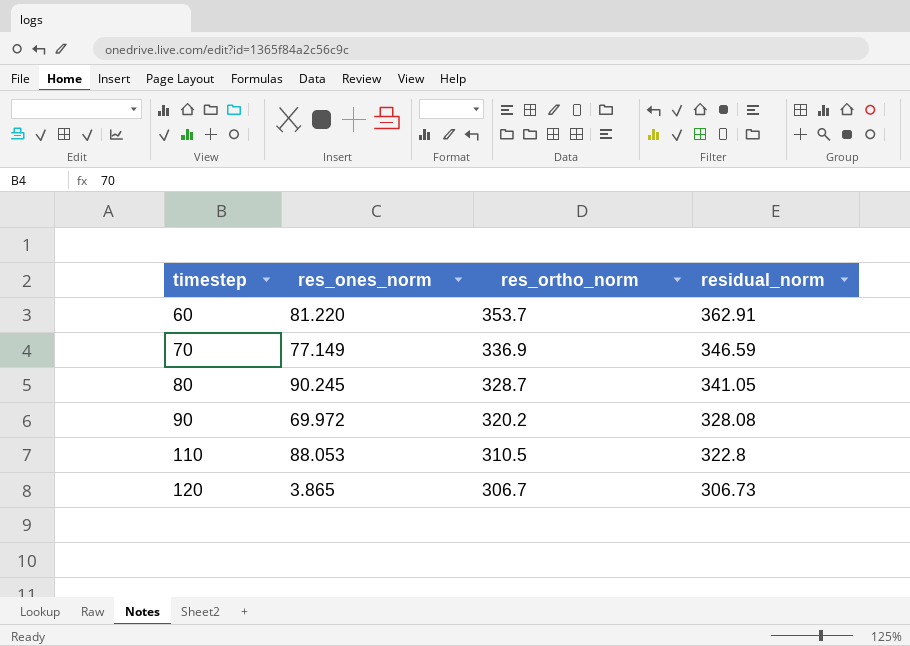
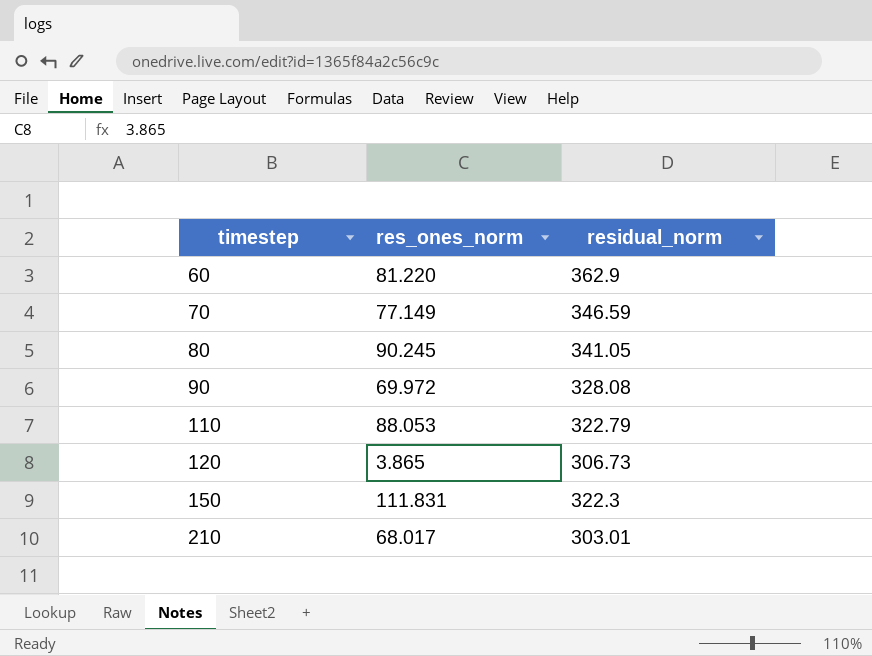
column res_ortho_norm | position: 3 -> none
60 | residual_norm: 362.91 -> 362.9
110 | residual_norm: 322.8 -> 322.79
row 150: none -> 111.831 | 322.3
row 210: none -> 68.017 | 303.01

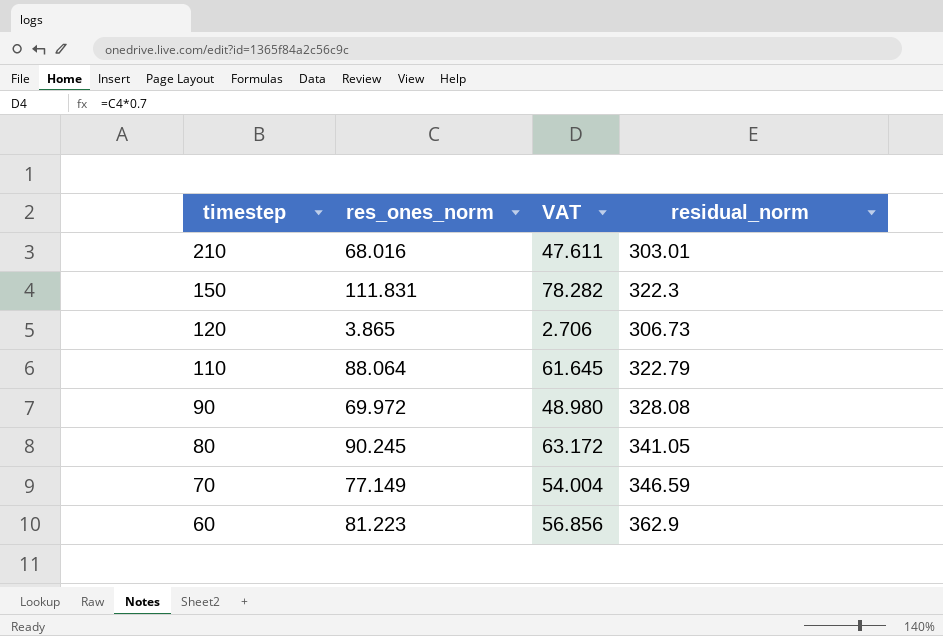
row order: timestep ascending -> timestep descending
column VAT | formula: none -> [res_ones_norm] * 0.7
210 | res_ones_norm: 68.017 -> 68.016
110 | res_ones_norm: 88.053 -> 88.064
60 | res_ones_norm: 81.220 -> 81.223

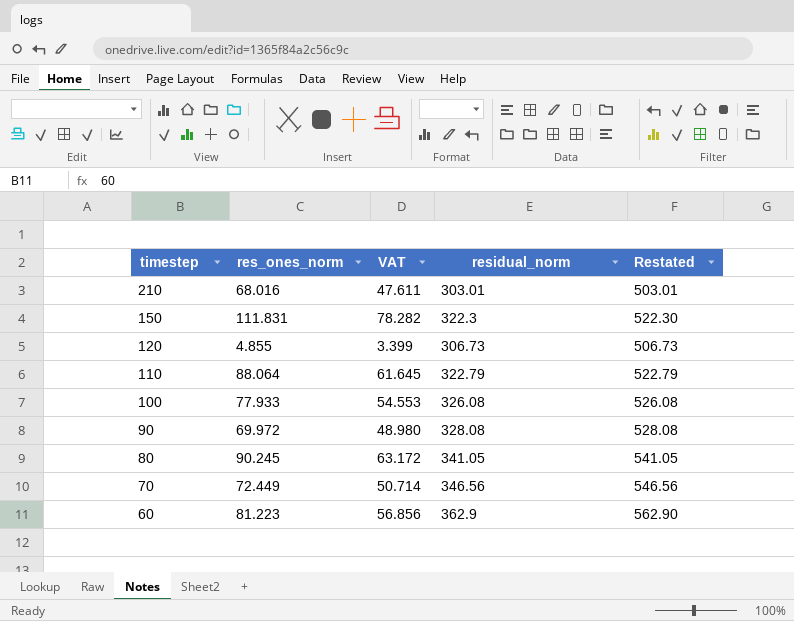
column Restated | formula: none -> [residual_norm] + 200
120 | res_ones_norm: 3.865 -> 4.855
120 | VAT: 2.706 -> 3.399
row 100: none -> 77.933 | 54.553 | 326.08 | 526.08
70 | res_ones_norm: 77.149 -> 72.449
70 | VAT: 54.004 -> 50.714
70 | residual_norm: 346.59 -> 346.56

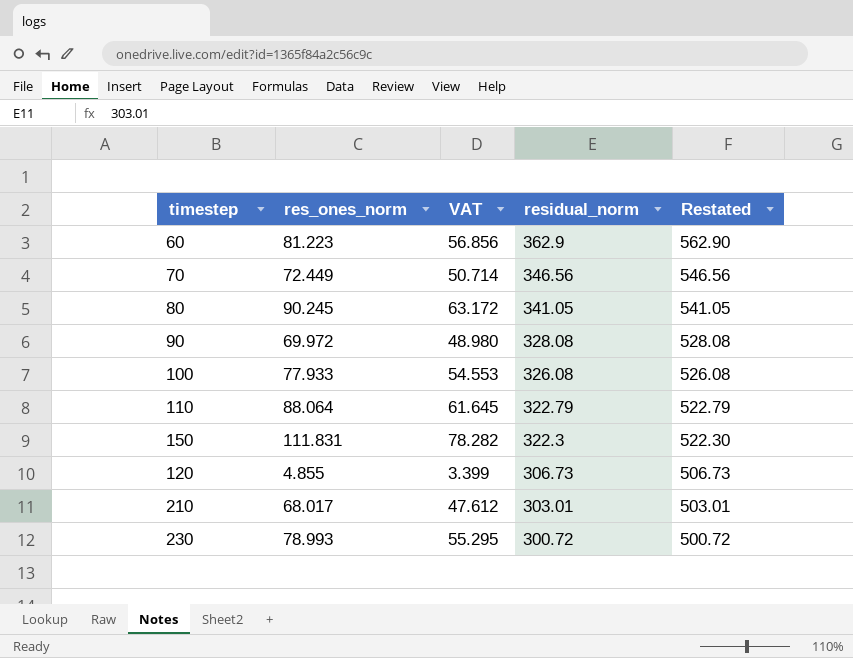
row order: timestep descending -> residual_norm descending
210 | res_ones_norm: 68.016 -> 68.017
210 | VAT: 47.611 -> 47.612
row 230: none -> 78.993 | 55.295 | 300.72 | 500.72

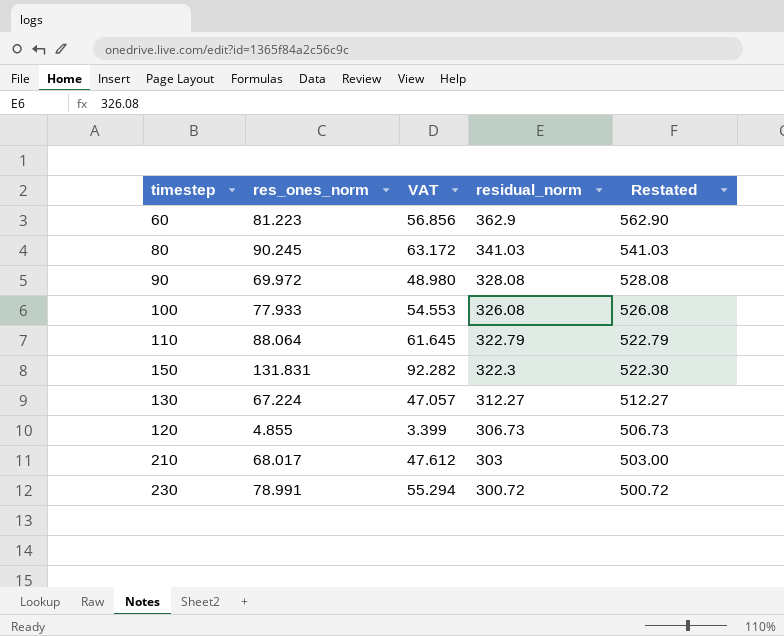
row 70: 72.449 | 50.714 | 346.56 | 546.56 -> none
80 | residual_norm: 341.05 -> 341.03
80 | Restated: 541.05 -> 541.03
150 | res_ones_norm: 111.831 -> 131.831
150 | VAT: 78.282 -> 92.282
row 130: none -> 67.224 | 47.057 | 312.27 | 512.27
210 | residual_norm: 303.01 -> 303
210 | Restated: 503.01 -> 503.00
230 | res_ones_norm: 78.993 -> 78.991
230 | VAT: 55.295 -> 55.294

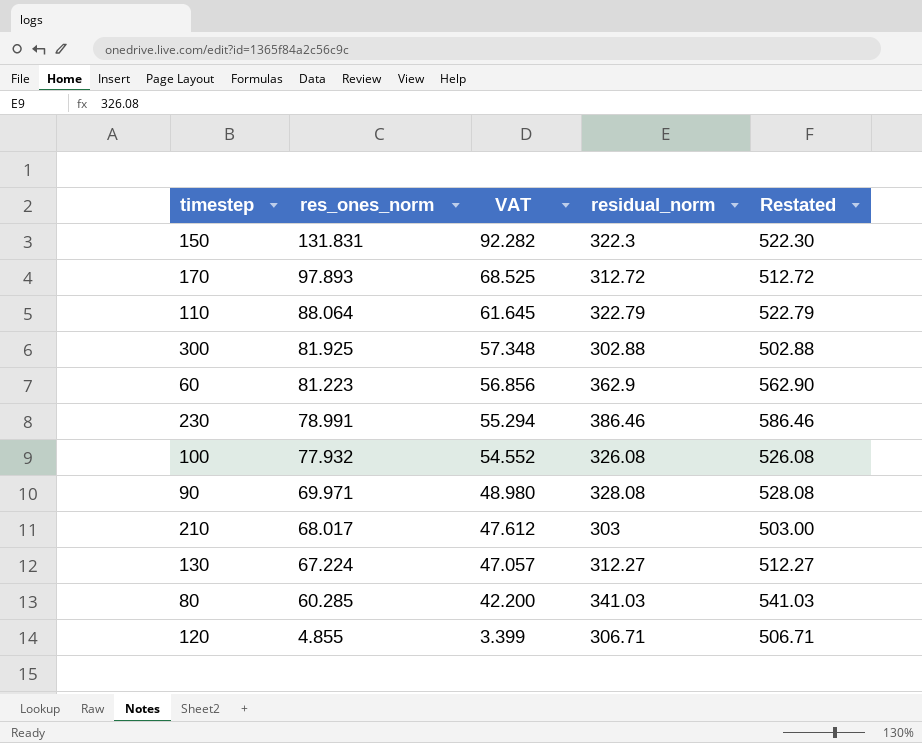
row order: residual_norm descending -> res_ones_norm descending
row 170: none -> 97.893 | 68.525 | 312.72 | 512.72
row 300: none -> 81.925 | 57.348 | 302.88 | 502.88
230 | residual_norm: 300.72 -> 386.46
230 | Restated: 500.72 -> 586.46
100 | res_ones_norm: 77.933 -> 77.932
100 | VAT: 54.553 -> 54.552
90 | res_ones_norm: 69.972 -> 69.971
80 | res_ones_norm: 90.245 -> 60.285
80 | VAT: 63.172 -> 42.200
120 | residual_norm: 306.73 -> 306.71
120 | Restated: 506.73 -> 506.71

